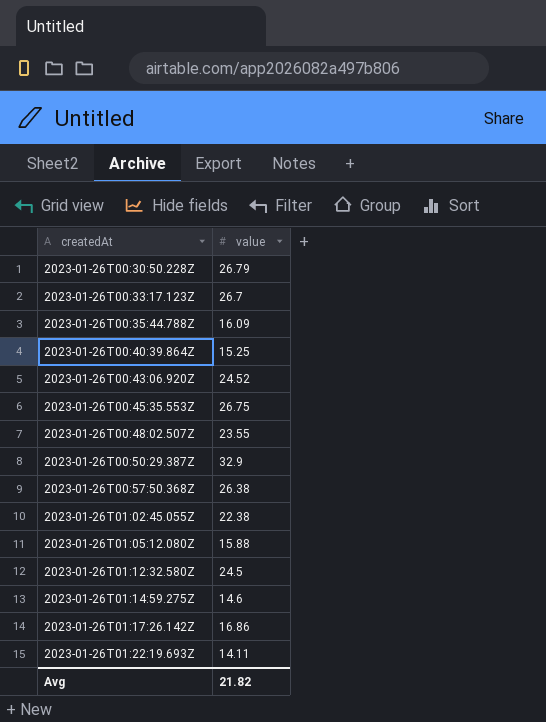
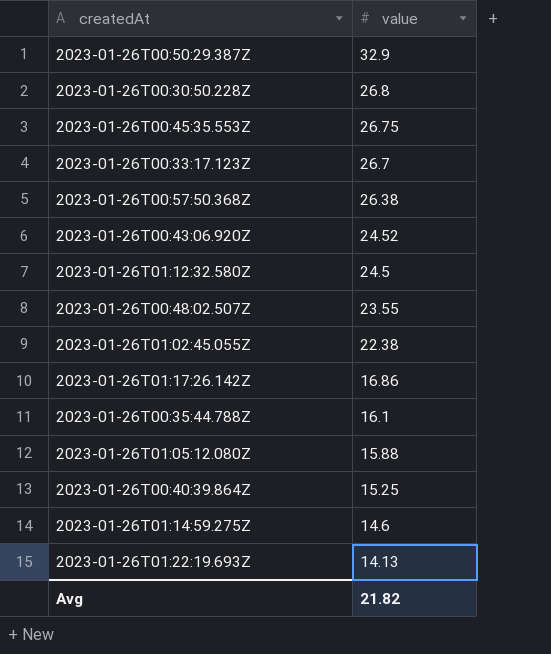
row order: createdAt ascending -> value descending
2023-01-26T00:30:50.228Z | value: 26.79 -> 26.8
2023-01-26T00:35:44.788Z | value: 16.09 -> 16.1
2023-01-26T01:22:19.693Z | value: 14.11 -> 14.13

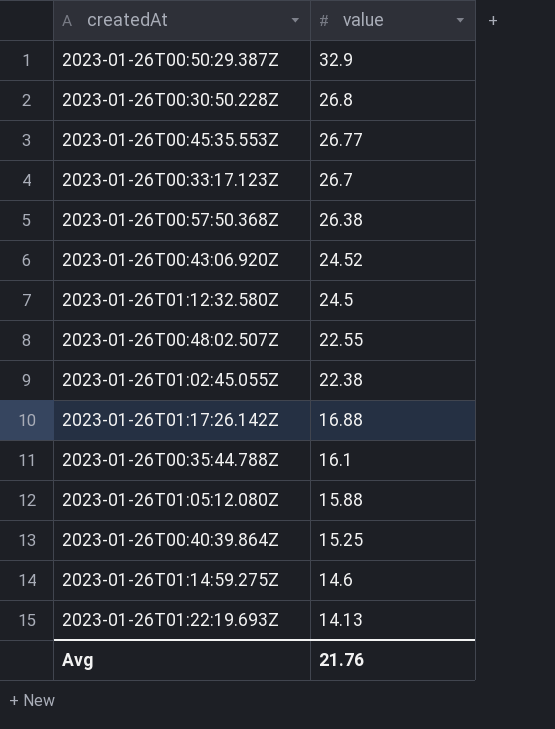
2023-01-26T00:45:35.553Z | value: 26.75 -> 26.77
2023-01-26T00:48:02.507Z | value: 23.55 -> 22.55
2023-01-26T01:17:26.142Z | value: 16.86 -> 16.88
Avg | value: 21.82 -> 21.76

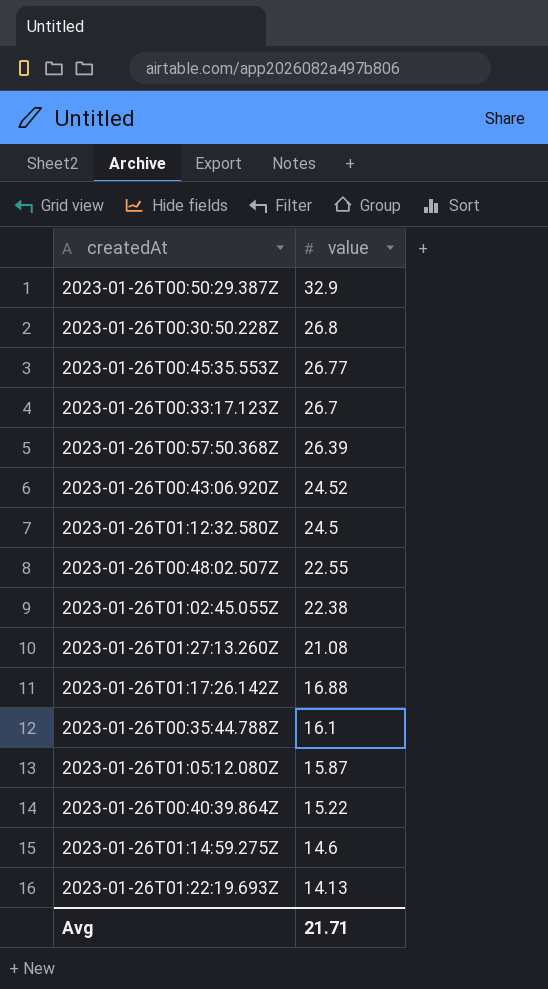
2023-01-26T00:57:50.368Z | value: 26.38 -> 26.39
row 2023-01-26T01:27:13.260Z: none -> 21.08
2023-01-26T01:05:12.080Z | value: 15.88 -> 15.87
2023-01-26T00:40:39.864Z | value: 15.25 -> 15.22
Avg | value: 21.76 -> 21.71

